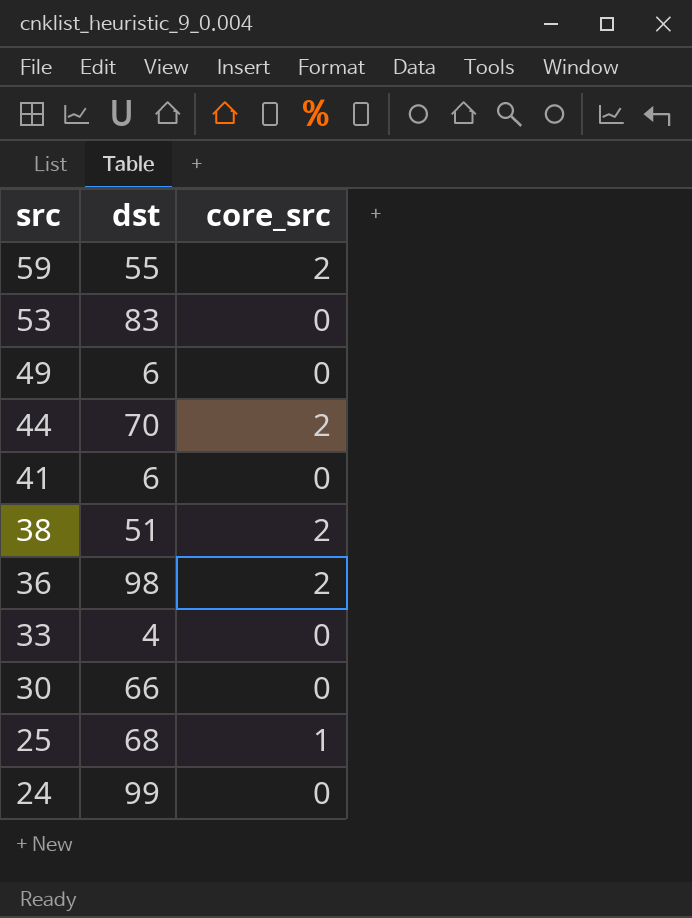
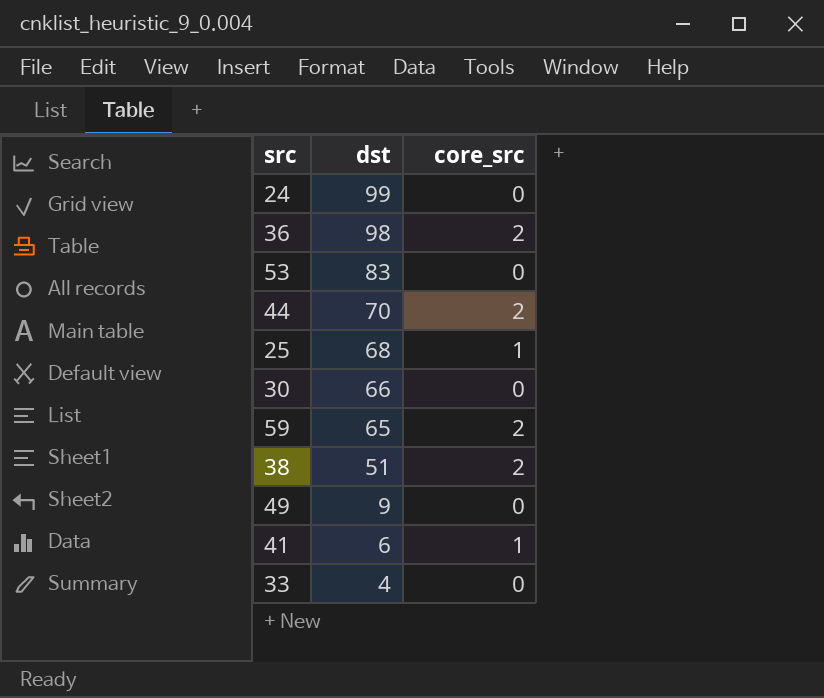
row order: src descending -> dst descending
59 | dst: 55 -> 65
49 | dst: 6 -> 9
41 | core_src: 0 -> 1

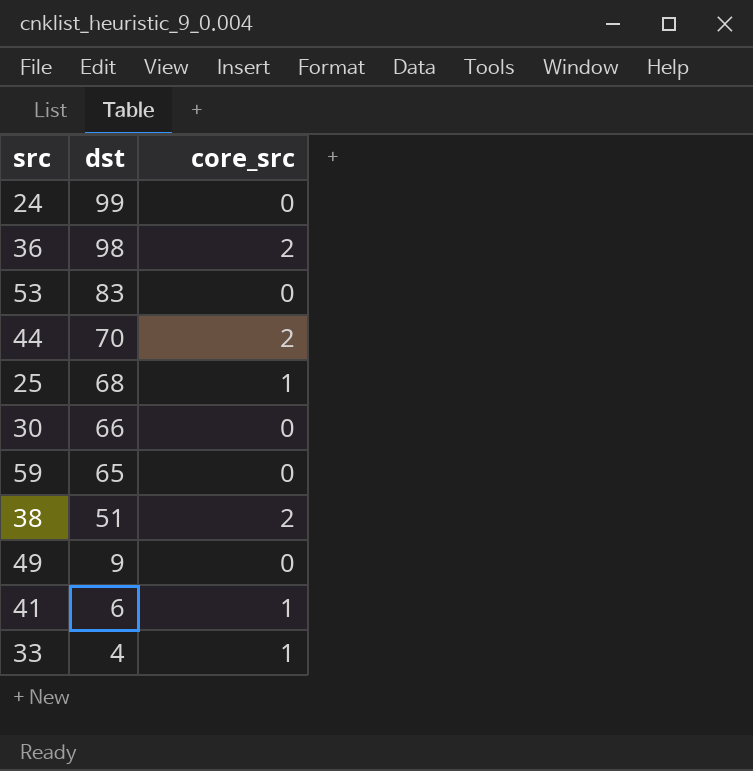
59 | core_src: 2 -> 0
33 | core_src: 0 -> 1

